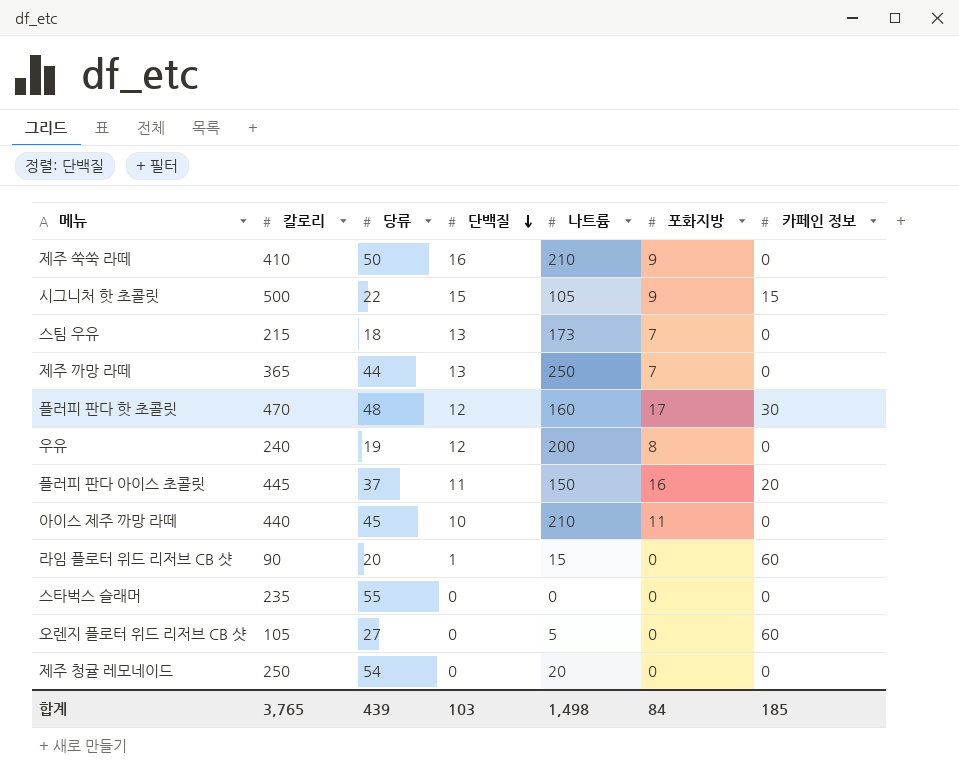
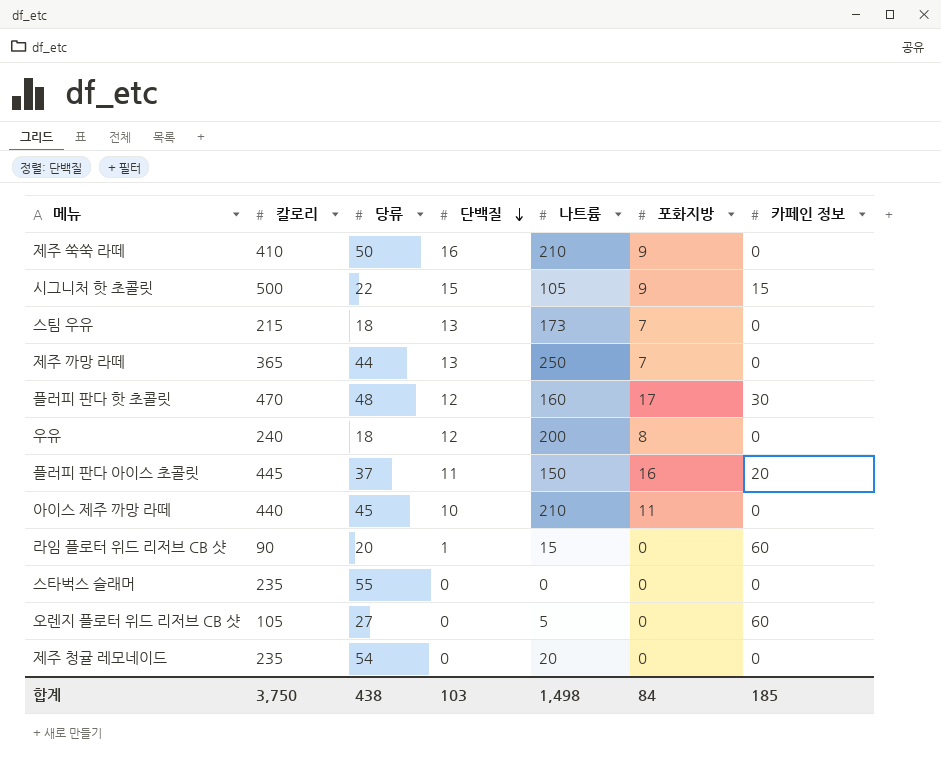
우유 | 당류: 19 -> 18
제주 청귤 레모네이드 | 칼로리: 250 -> 235
합계 | 칼로리: 3,765 -> 3,750
합계 | 당류: 439 -> 438

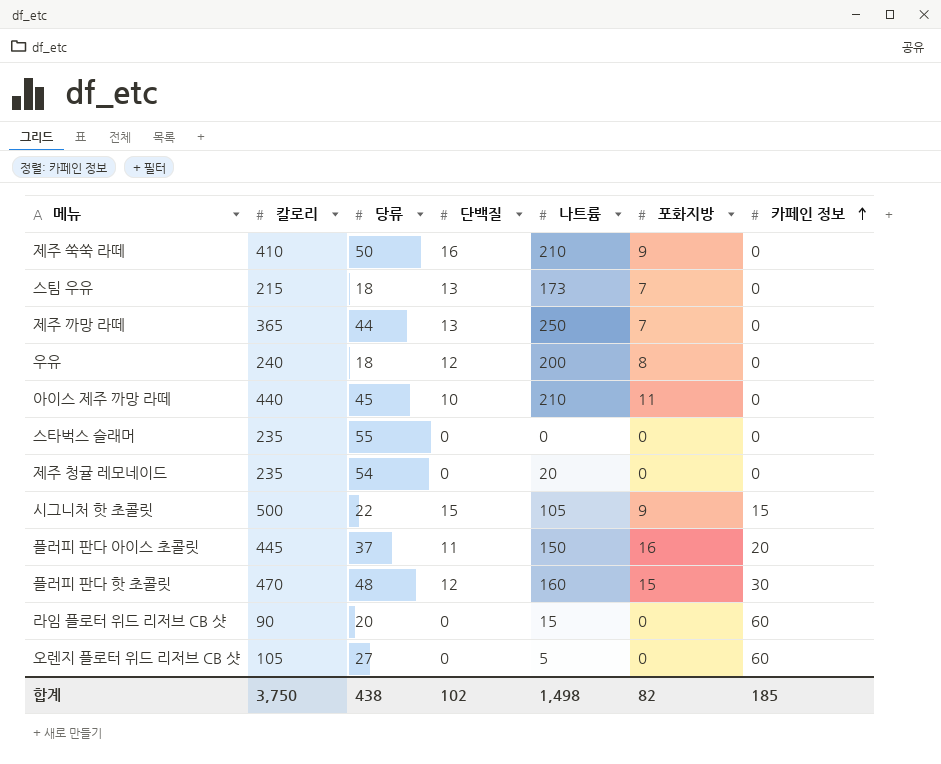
row order: 단백질 descending -> 카페인 정보 ascending
플러피 판다 핫 초콜릿 | 포화지방: 17 -> 15
라임 플로터 위드 리저브 CB 샷 | 단백질: 1 -> 0
합계 | 단백질: 103 -> 102
합계 | 포화지방: 84 -> 82

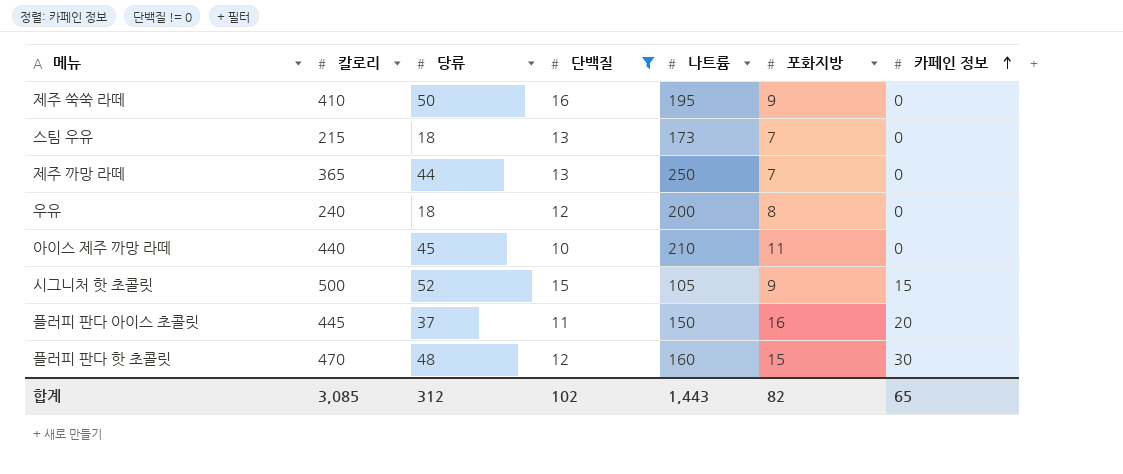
filter: none -> 단백질 != 0
제주 쑥쑥 라떼 | 나트륨: 210 -> 195
시그니처 핫 초콜릿 | 당류: 22 -> 52
합계 | 칼로리: 3,750 -> 3,085
합계 | 당류: 438 -> 312
합계 | 나트륨: 1,498 -> 1,443
합계 | 카페인 정보: 185 -> 65

